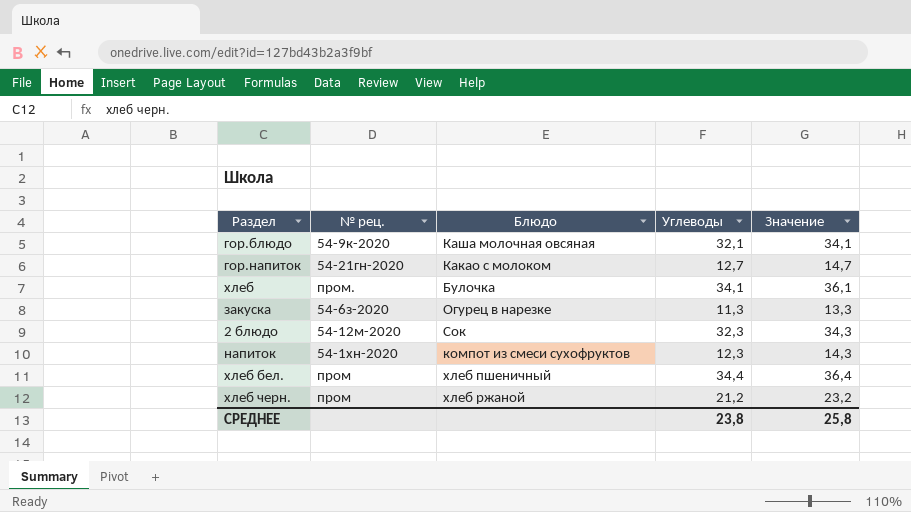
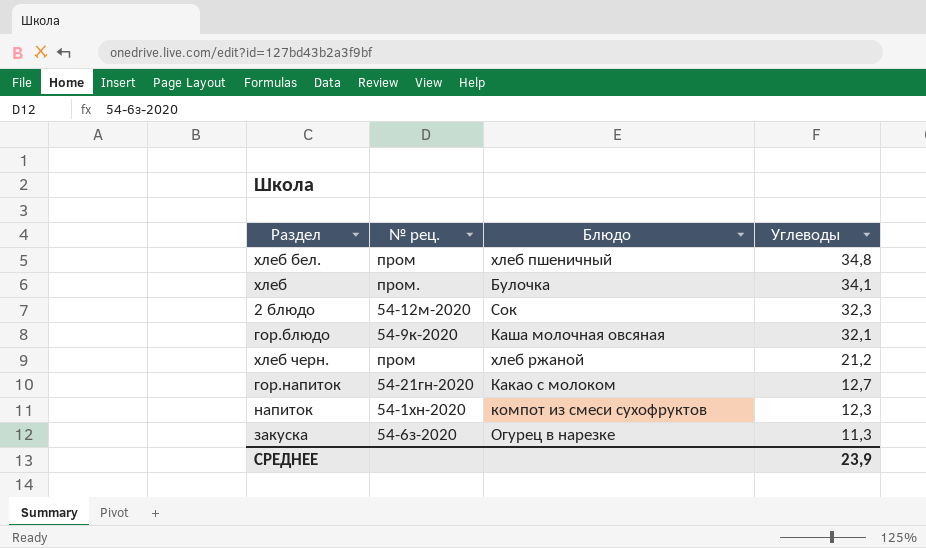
row order: none -> Углеводы descending
column Значение | formula: [Углеводы] + 2 -> none
хлеб бел. | Углеводы: 34,4 -> 34,8
СРЕДНЕЕ | Углеводы: 23,8 -> 23,9

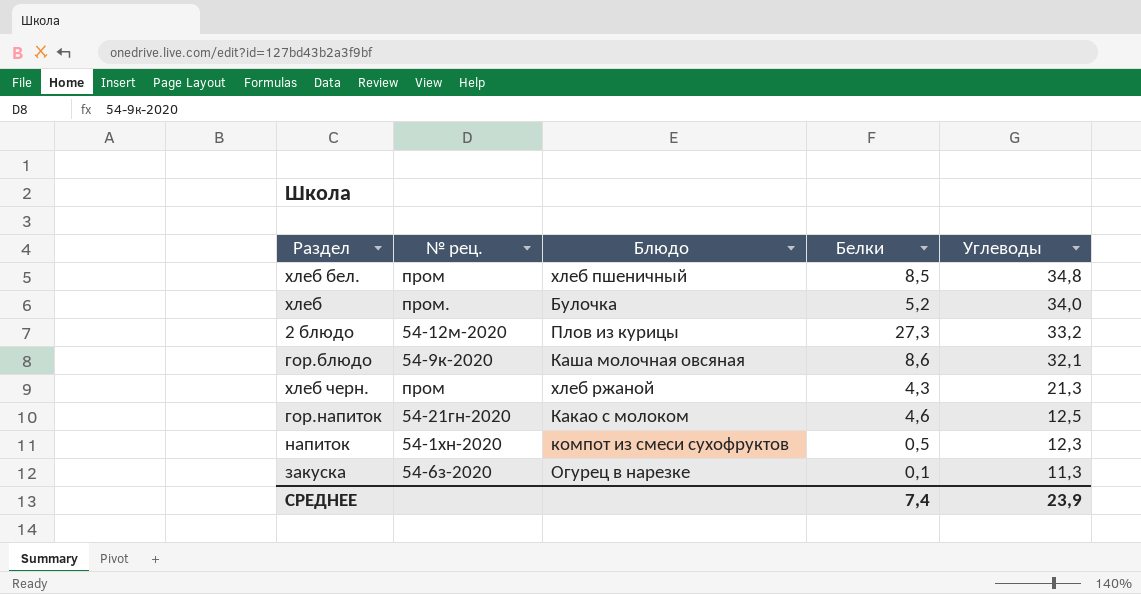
column Белки | position: none -> 4
хлеб | Углеводы: 34,1 -> 34,0
2 блюдо | Блюдо: Сок -> Плов из курицы
2 блюдо | Углеводы: 32,3 -> 33,2
хлеб черн. | Углеводы: 21,2 -> 21,3
гор.напиток | Углеводы: 12,7 -> 12,5

